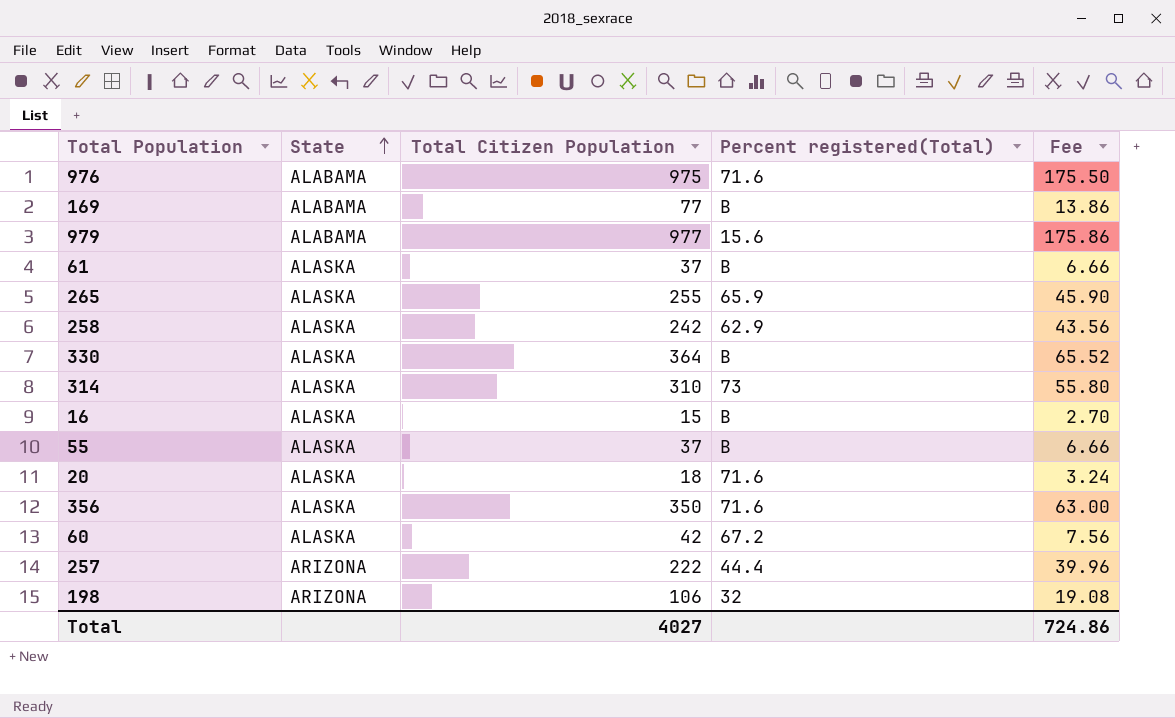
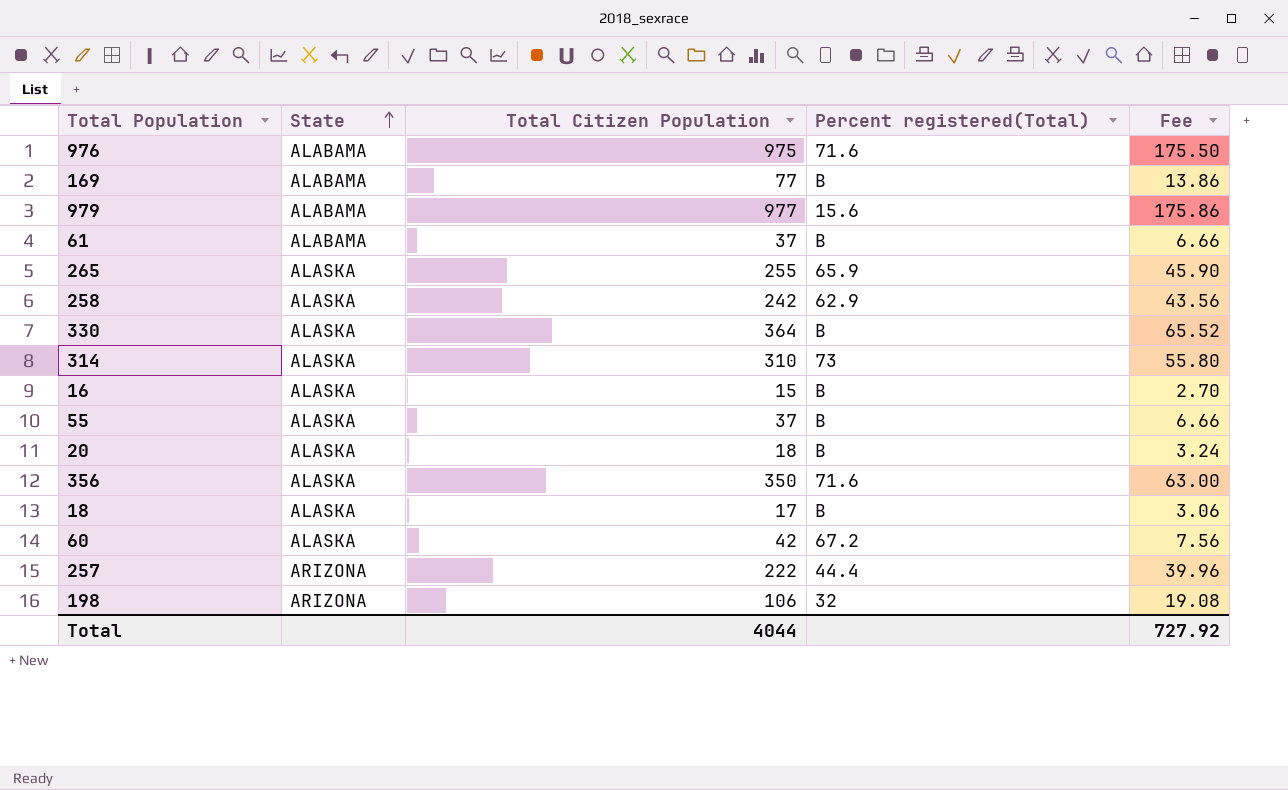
61 | State: ALASKA -> ALABAMA
20 | Percent registered(Total): 71.6 -> B
row 18: none -> ALASKA | 17 | B | 3.06
Total | Total Citizen Population: 4027 -> 4044
Total | Fee: 724.86 -> 727.92

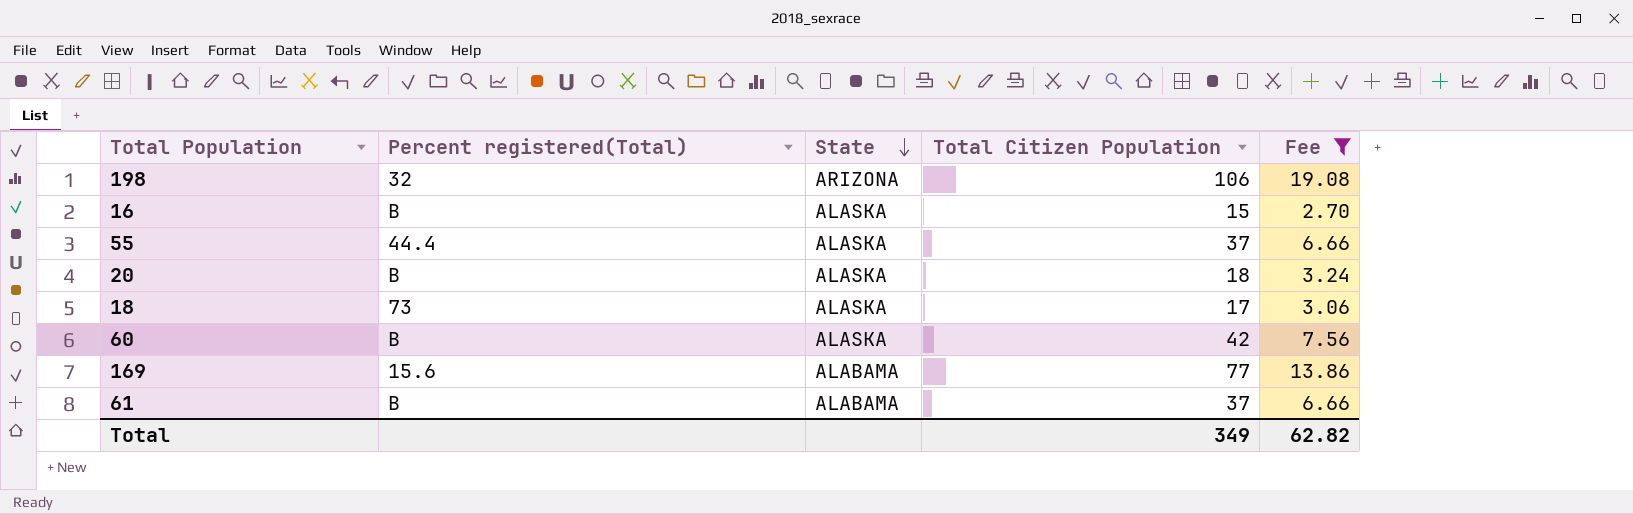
filter: none -> Fee <= 19.08
row order: State ascending -> State descending
column Percent registered(Total) | position: 4 -> 2
55 | Percent registered(Total): B -> 44.4
18 | Percent registered(Total): B -> 73
60 | Percent registered(Total): 67.2 -> B
169 | Percent registered(Total): B -> 15.6
Total | Total Citizen Population: 4044 -> 349
Total | Fee: 727.92 -> 62.82

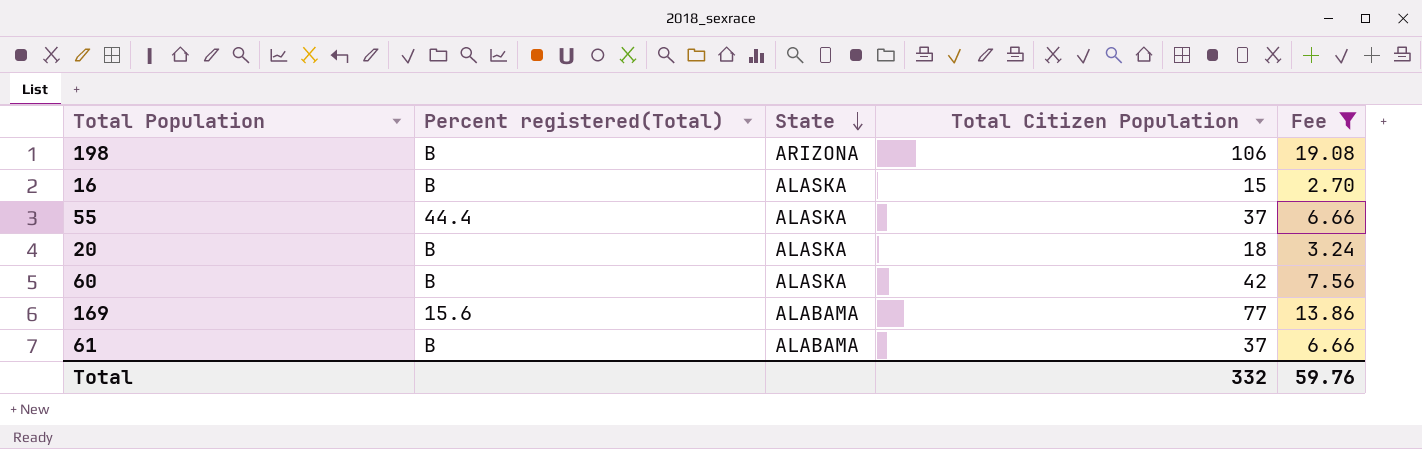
row 18: 73 | ALASKA | 17 | 3.06 -> none
198 | Percent registered(Total): 32 -> B
Total | Total Citizen Population: 349 -> 332
Total | Fee: 62.82 -> 59.76

